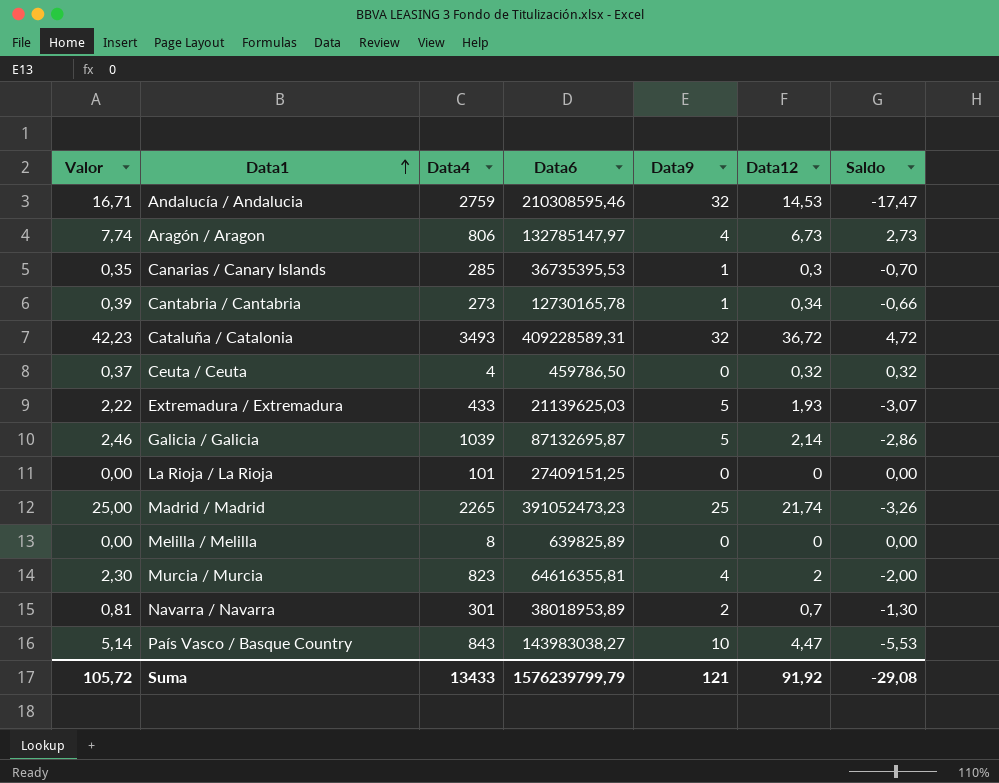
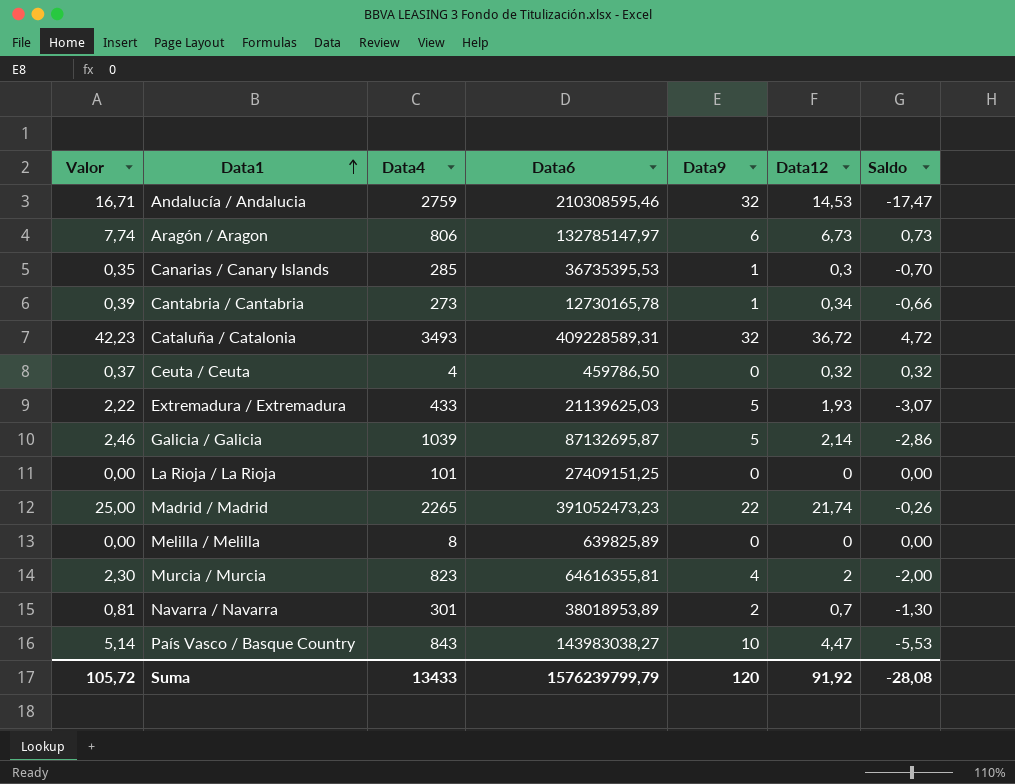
Aragón / Aragon | Data9: 4 -> 6
Aragón / Aragon | Saldo: 2,73 -> 0,73
Madrid / Madrid | Data9: 25 -> 22
Madrid / Madrid | Saldo: -3,26 -> -0,26
Suma | Data9: 121 -> 120
Suma | Saldo: -29,08 -> -28,08

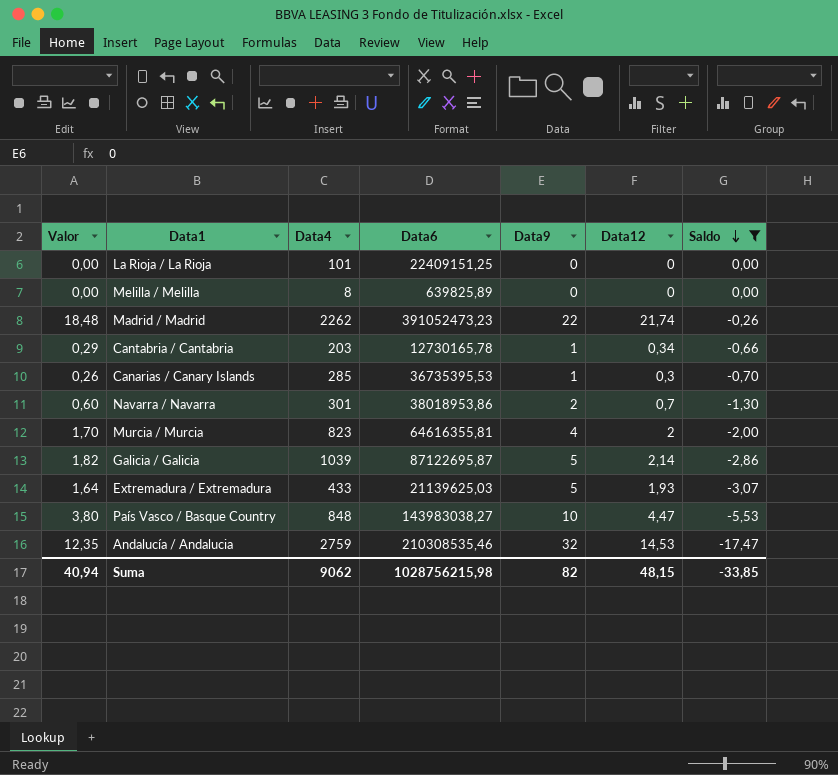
filter: none -> Saldo <= 0,00
row order: Data1 ascending -> Saldo descending
column Valor | formula: [Data12] * 1,15 -> [Data12] * 0,85
La Rioja / La Rioja | Data6: 27409151,25 -> 22409151,25
Madrid / Madrid | Data4: 2265 -> 2262
Cantabria / Cantabria | Data4: 273 -> 203
Navarra / Navarra | Data6: 38018953,89 -> 38018953,86
Galicia / Galicia | Data6: 87132695,87 -> 87122695,87
País Vasco / Basque Country | Data4: 843 -> 848
Andalucía / Andalucia | Data6: 210308595,46 -> 210308535,46
Suma | Valor: 105,72 -> 40,94
Suma | Data4: 13433 -> 9062
Suma | Data6: 1576239799,79 -> 1028756215,98
Suma | Data9: 120 -> 82
Suma | Data12: 91,92 -> 48,15
Suma | Saldo: -28,08 -> -33,85

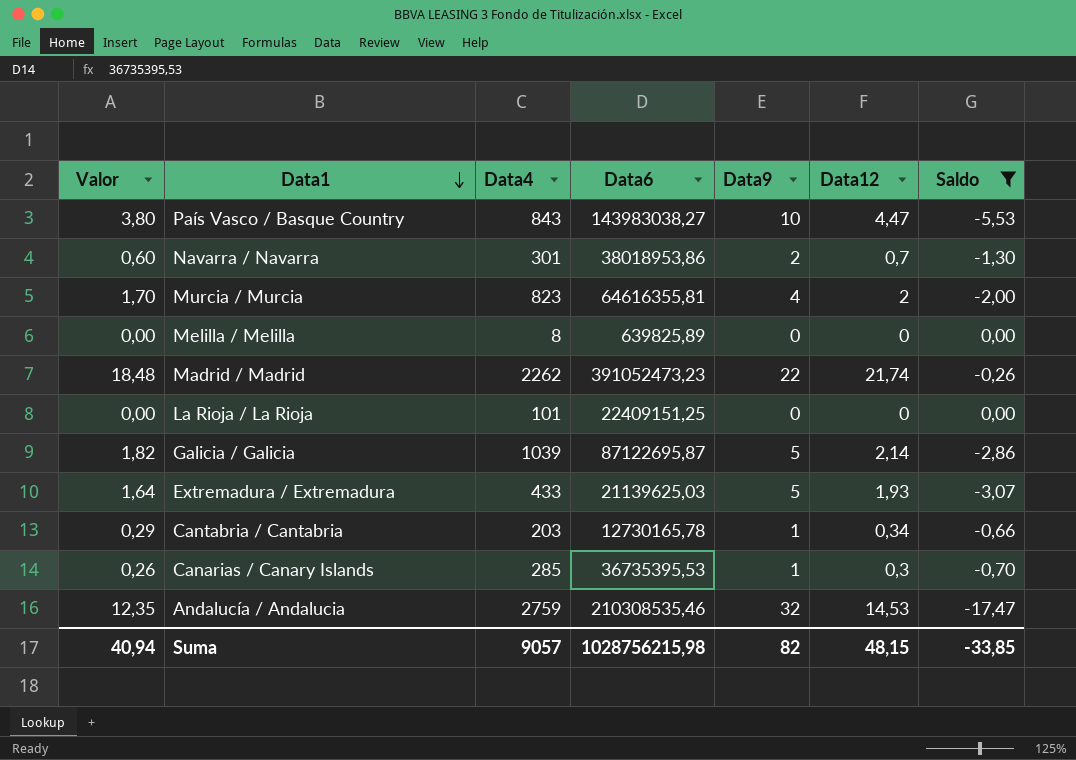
row order: Saldo descending -> Data1 descending
País Vasco / Basque Country | Data4: 848 -> 843
Suma | Data4: 9062 -> 9057

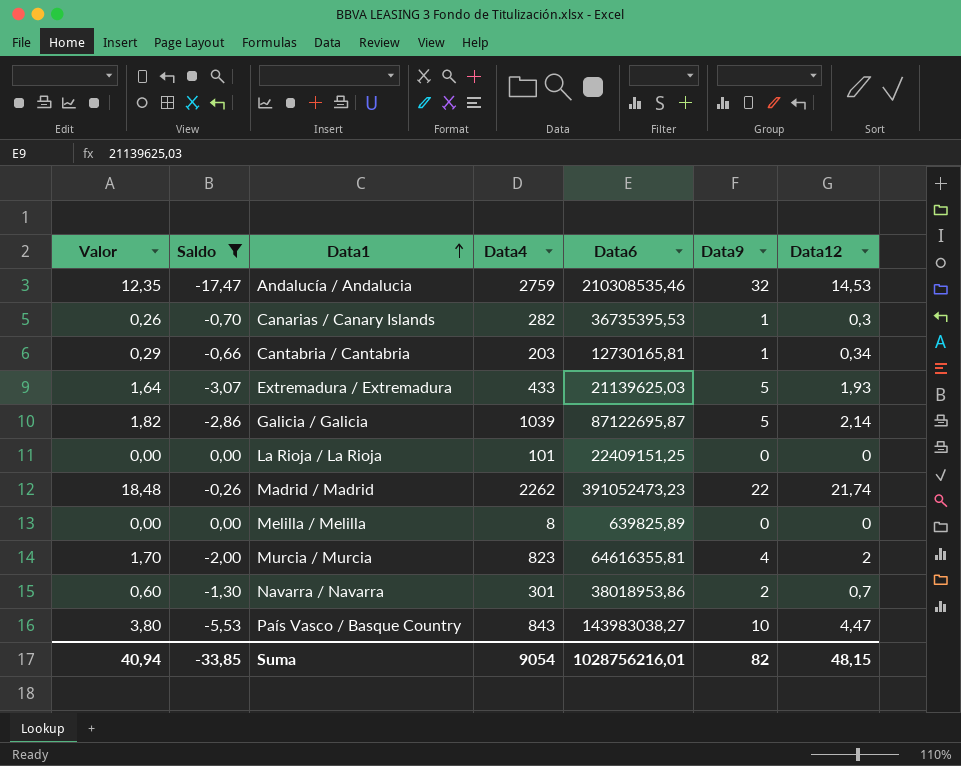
row order: Data1 descending -> Data1 ascending
column Saldo | position: 7 -> 2
Canarias / Canary Islands | Data4: 285 -> 282
Cantabria / Cantabria | Data6: 12730165,78 -> 12730165,81
Suma | Data4: 9057 -> 9054
Suma | Data6: 1028756215,98 -> 1028756216,01

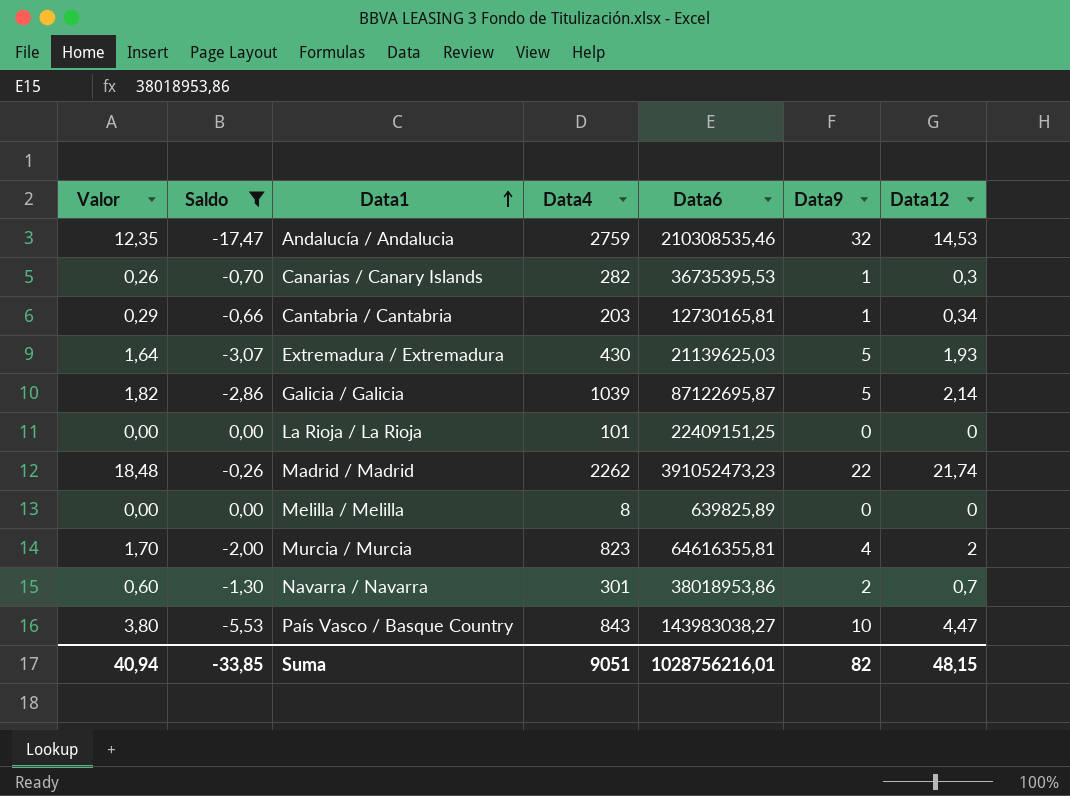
Extremadura / Extremadura | Data4: 433 -> 430
Suma | Data4: 9054 -> 9051

